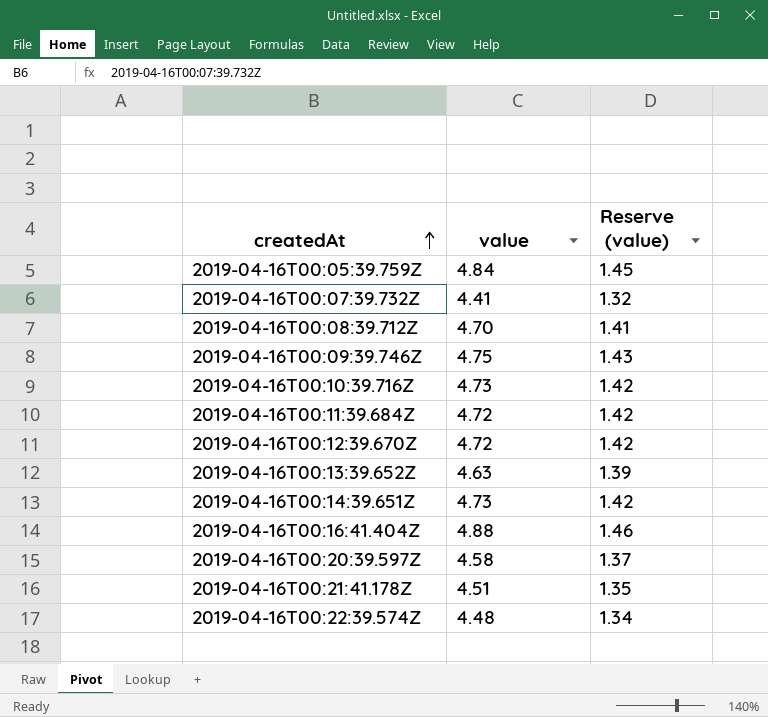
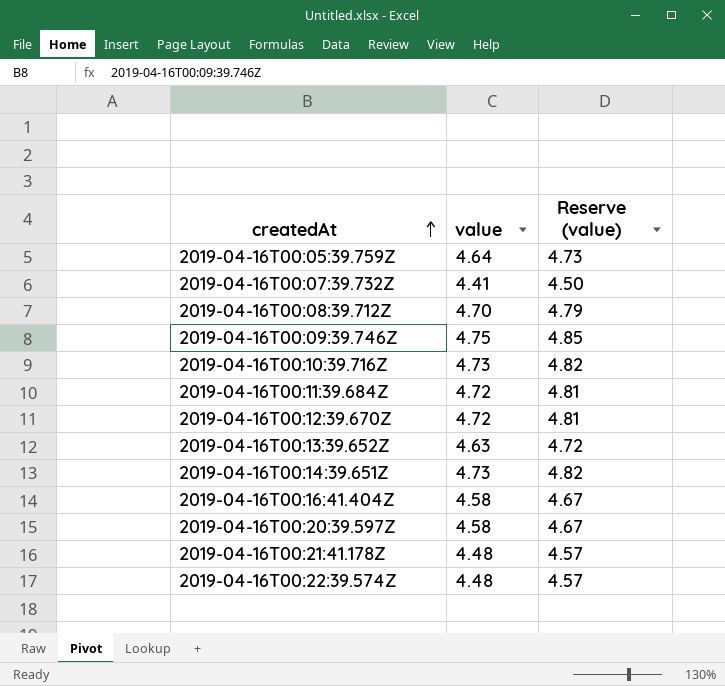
column Reserve (value) | formula: [value] * 0.3 -> [value] * 1.02
2019-04-16T00:05:39.759Z | value: 4.84 -> 4.64
2019-04-16T00:16:41.404Z | value: 4.88 -> 4.58
2019-04-16T00:21:41.178Z | value: 4.51 -> 4.48

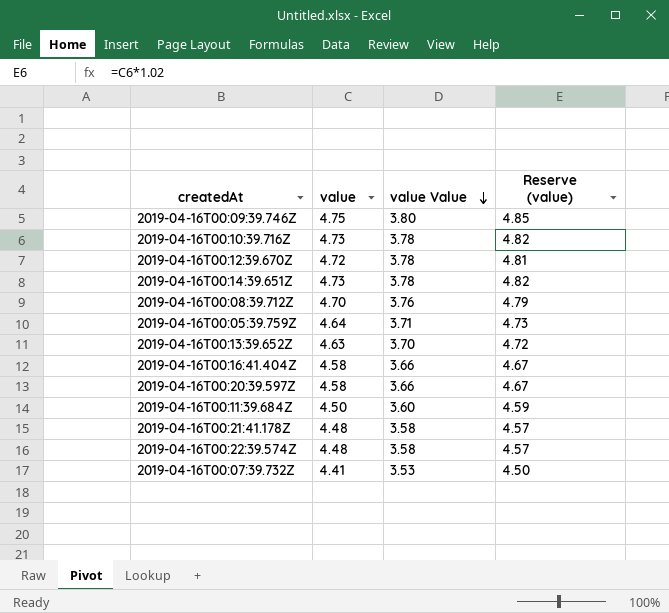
row order: createdAt ascending -> value Value descending
column value Value | formula: none -> [value] * 0.8
2019-04-16T00:11:39.684Z | value: 4.72 -> 4.50
2019-04-16T00:11:39.684Z | Reserve (value): 4.81 -> 4.59

